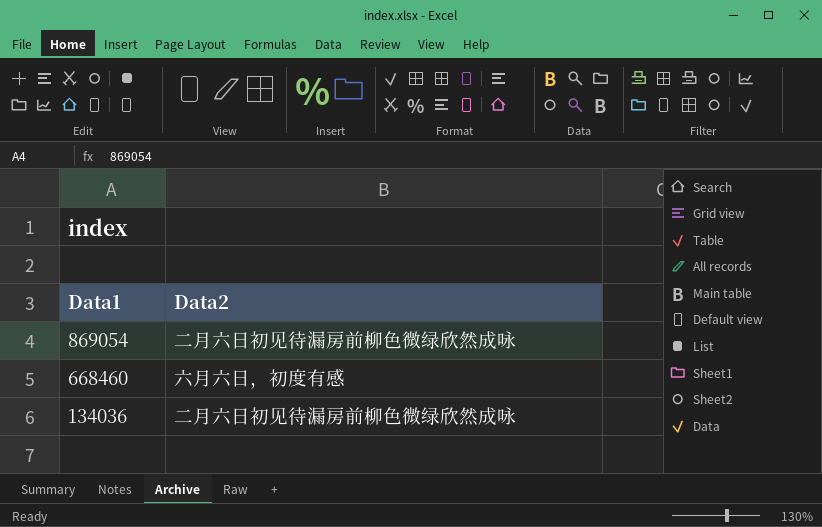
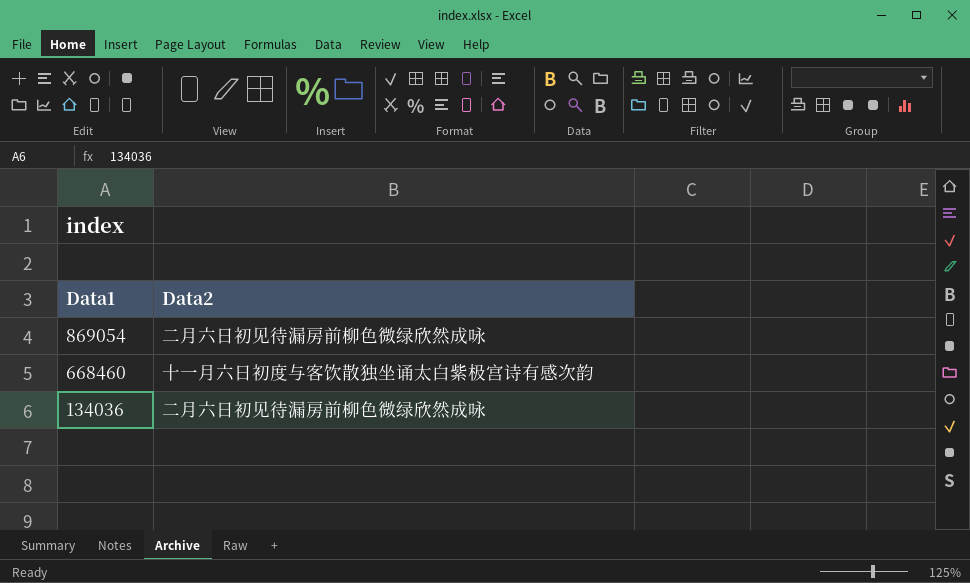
668460 | Data2: 六月六日，初度有感 -> 十一月六日初度与客饮散独坐诵太白紫极宫诗有感次韵

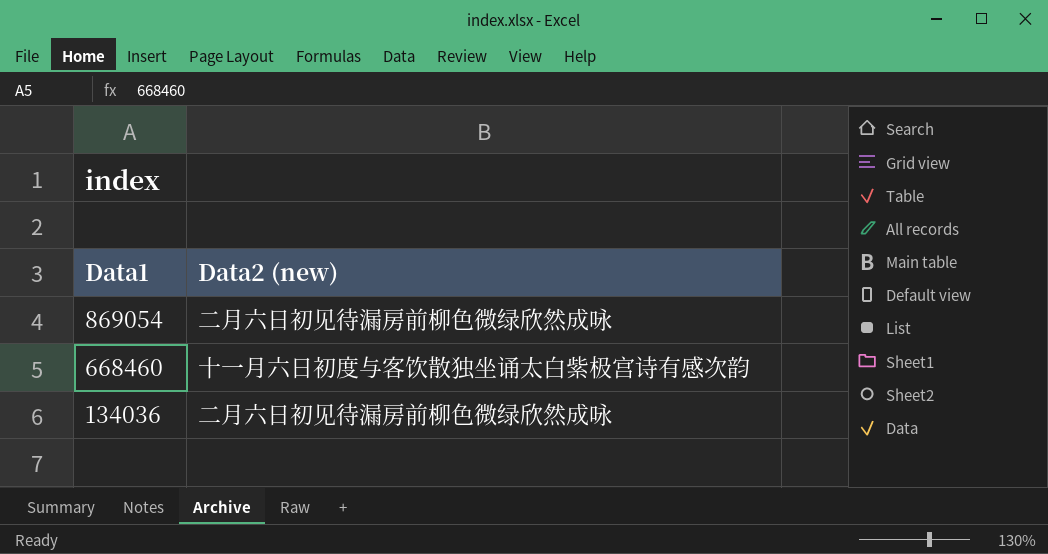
column name: Data2 -> Data2 (new)

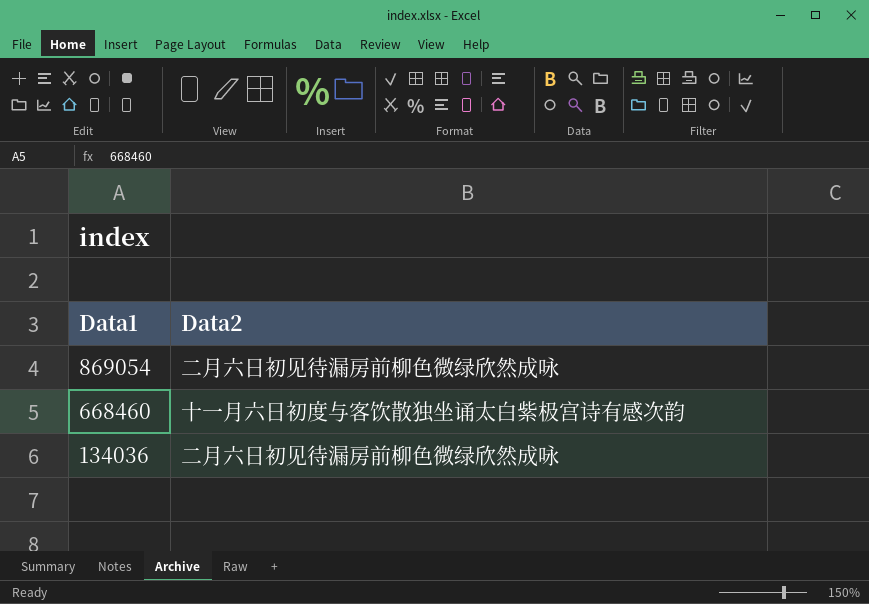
column name: Data2 (new) -> Data2

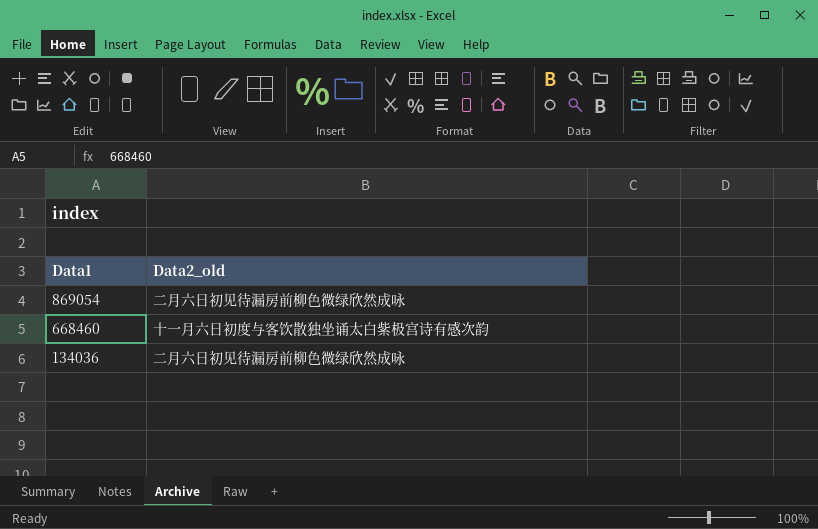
column name: Data2 -> Data2_old

